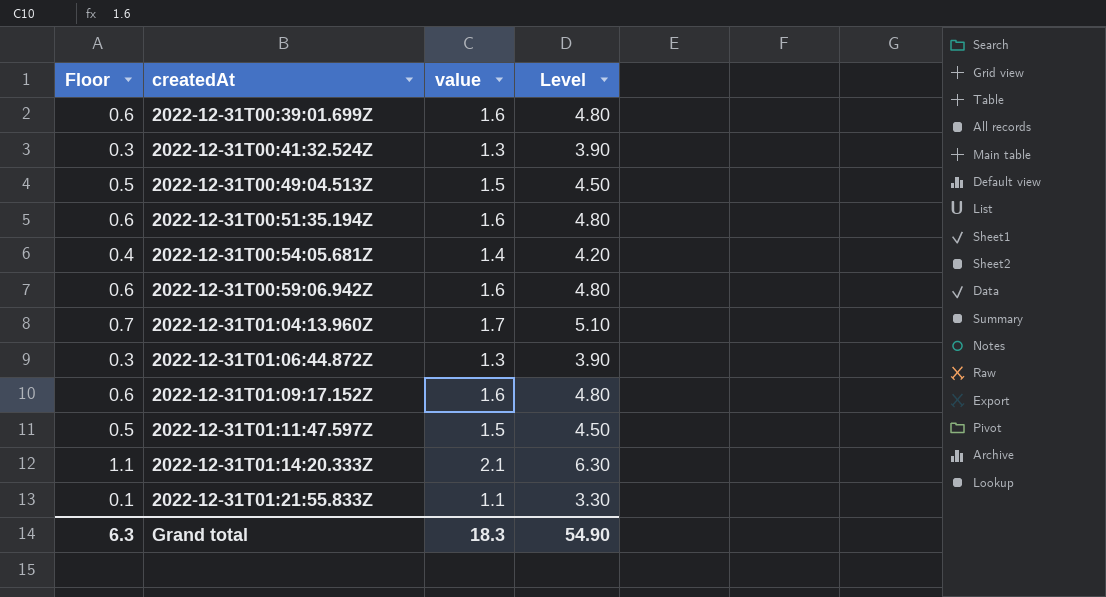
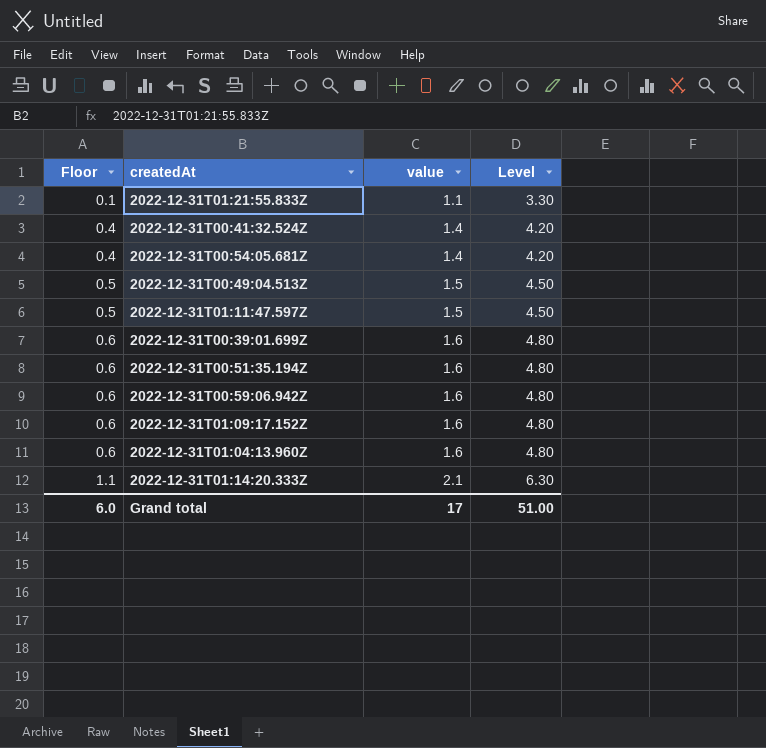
row order: createdAt ascending -> Floor ascending
row 2022-12-31T01:06:44.872Z: 0.3 | 1.3 | 3.90 -> none
2022-12-31T00:41:32.524Z | Floor: 0.3 -> 0.4
2022-12-31T00:41:32.524Z | value: 1.3 -> 1.4
2022-12-31T00:41:32.524Z | Level: 3.90 -> 4.20
2022-12-31T01:04:13.960Z | Floor: 0.7 -> 0.6
2022-12-31T01:04:13.960Z | value: 1.7 -> 1.6
2022-12-31T01:04:13.960Z | Level: 5.10 -> 4.80
Grand total | Floor: 6.3 -> 6.0
Grand total | value: 18.3 -> 17
Grand total | Level: 54.90 -> 51.00

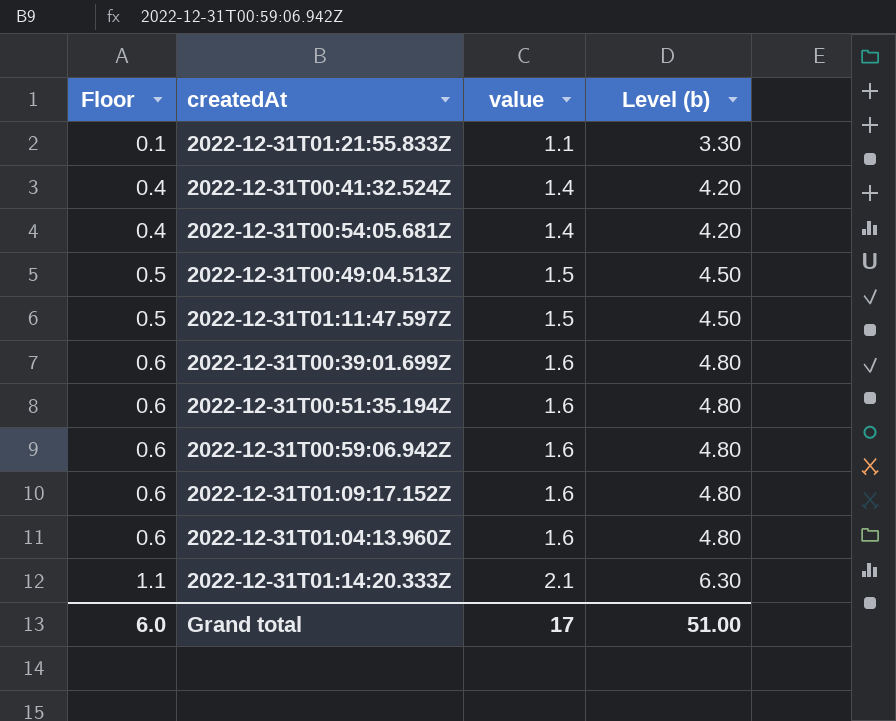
column name: Level -> Level (b)

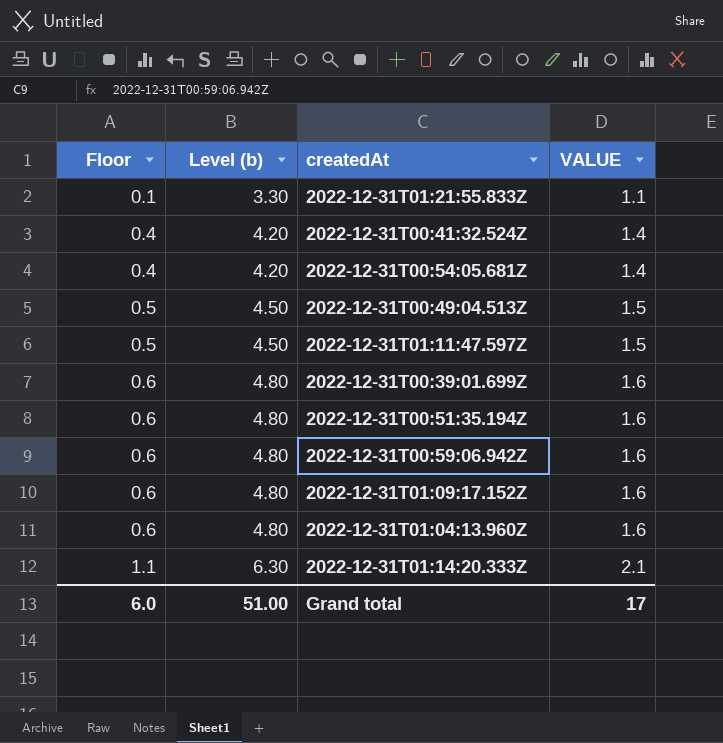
column Level (b) | position: 4 -> 2
column name: value -> VALUE

